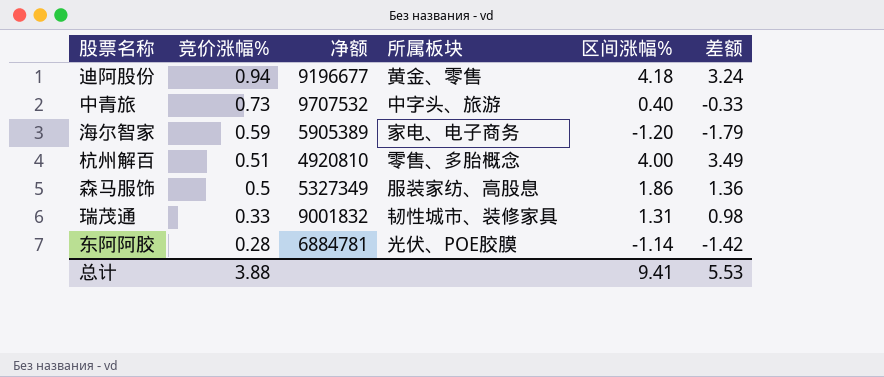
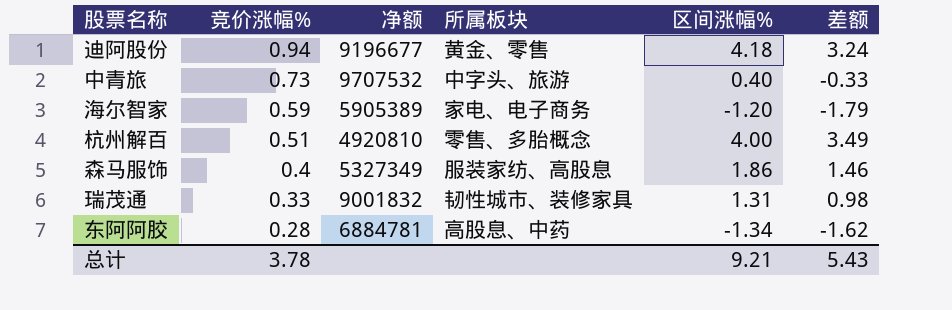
森马服饰 | 竞价涨幅%: 0.5 -> 0.4
森马服饰 | 差额: 1.36 -> 1.46
东阿阿胶 | 所属板块: 光伏、POE胶膜 -> 高股息、中药
东阿阿胶 | 区间涨幅%: -1.14 -> -1.34
东阿阿胶 | 差额: -1.42 -> -1.62
总计 | 竞价涨幅%: 3.88 -> 3.78
总计 | 区间涨幅%: 9.41 -> 9.21
总计 | 差额: 5.53 -> 5.43

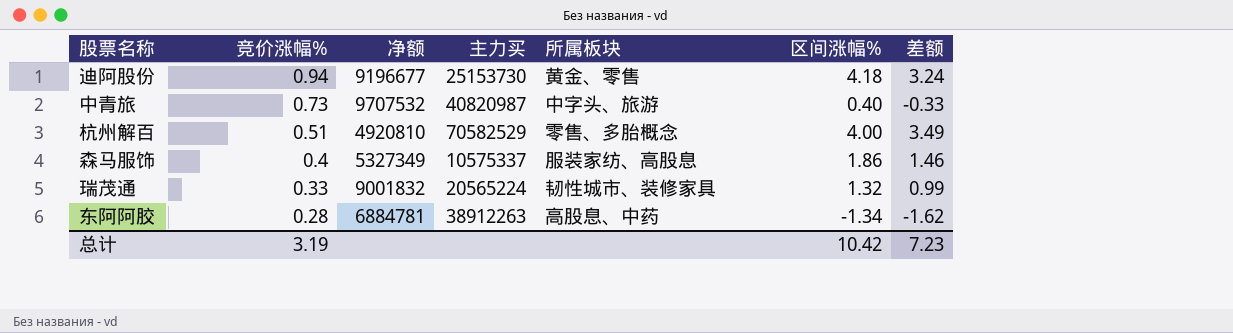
column 主力买 | position: none -> 4
row 海尔智家: 0.59 | 5905389 | 家电、电子商务 | -1.20 | -1.79 -> none
瑞茂通 | 区间涨幅%: 1.31 -> 1.32
瑞茂通 | 差额: 0.98 -> 0.99
总计 | 竞价涨幅%: 3.78 -> 3.19
总计 | 区间涨幅%: 9.21 -> 10.42
总计 | 差额: 5.43 -> 7.23

